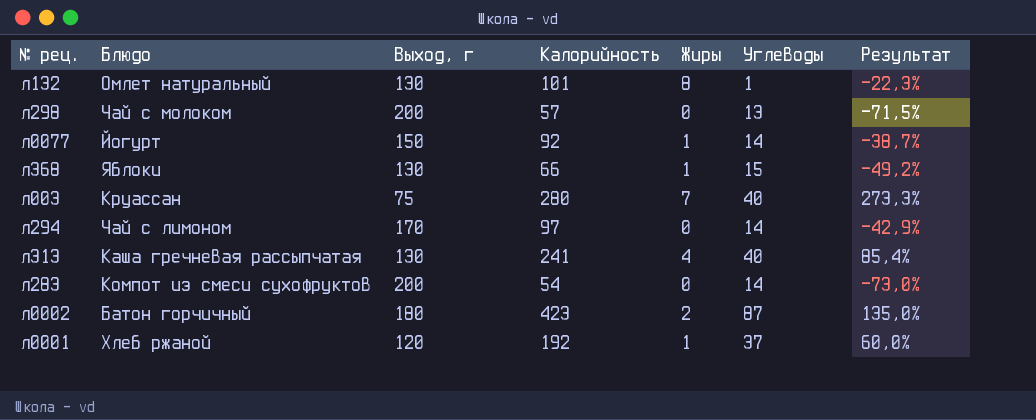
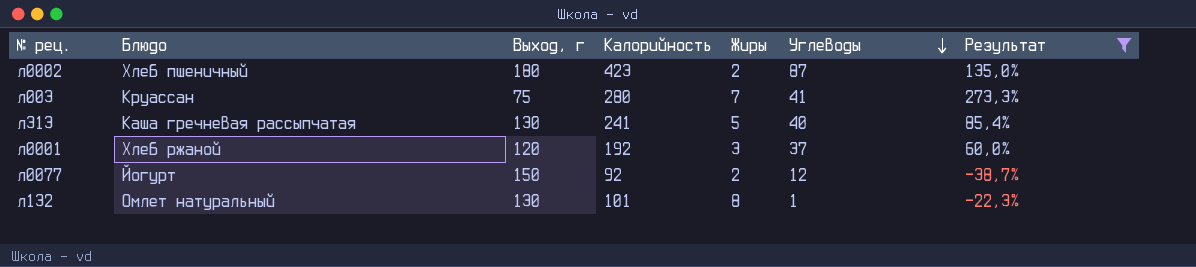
filter: none -> Результат >= -38,7%
row order: none -> Углеводы descending
л0002 | Блюдо: Батон горчичный -> Хлеб пшеничный
л003 | Углеводы: 40 -> 41
л313 | Жиры: 4 -> 5
л0001 | Жиры: 1 -> 3
л0077 | Жиры: 1 -> 2
л0077 | Углеводы: 14 -> 12

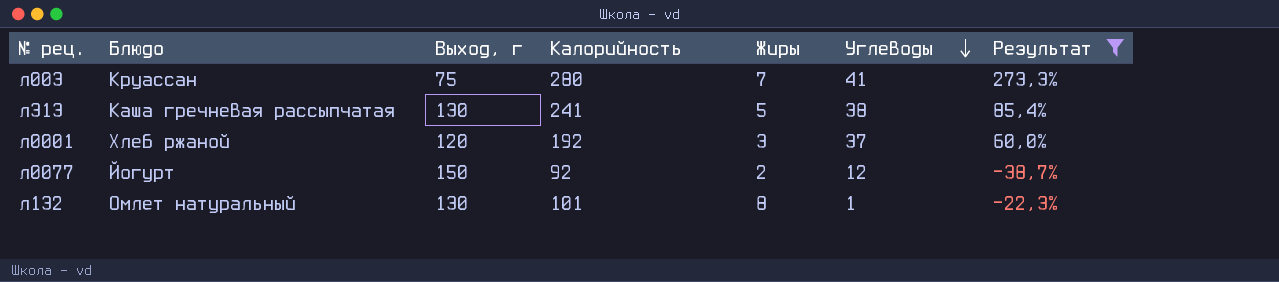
row л0002: Хлеб пшеничный | 180 | 423 | 2 | 87 | 135,0% -> none
л313 | Углеводы: 40 -> 38

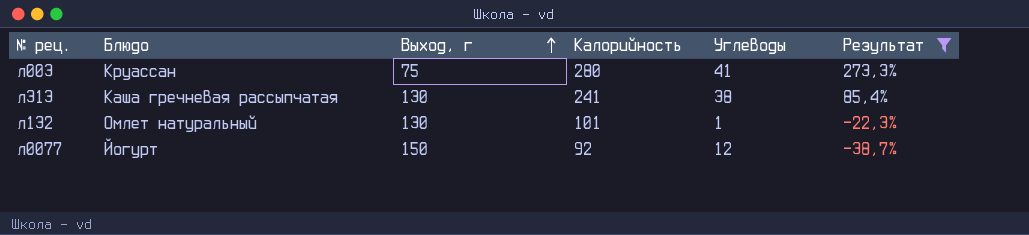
row order: Углеводы descending -> Выход, г ascending
column Жиры | position: 5 -> none
row л0001: Хлеб ржаной | 120 | 192 | 3 | 37 | 60,0% -> none

